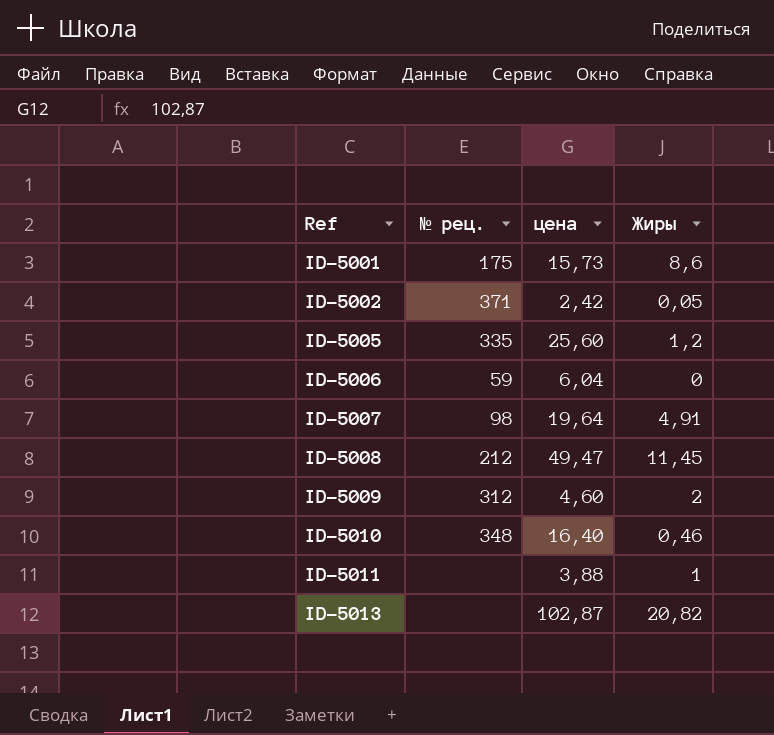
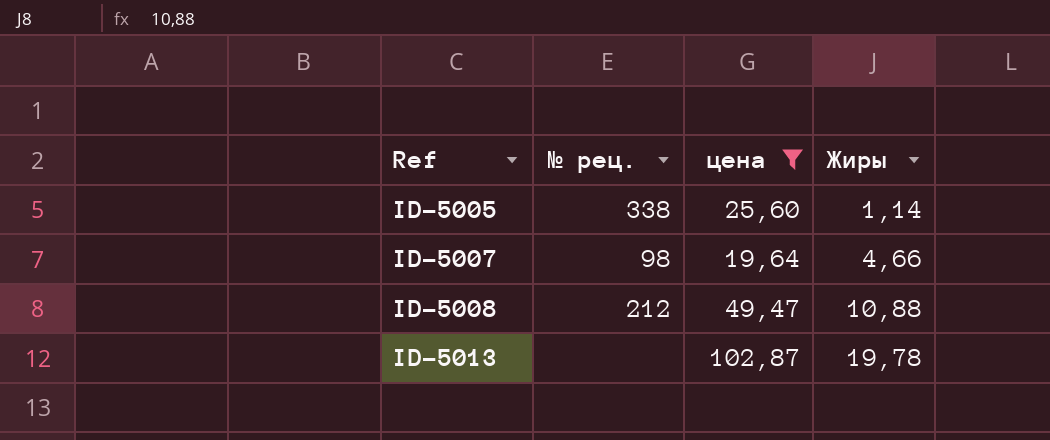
filter: none -> цена >= 19,64
ID-5005 | № рец.: 335 -> 338
ID-5005 | Жиры: 1,2 -> 1,14
ID-5007 | Жиры: 4,91 -> 4,66
ID-5008 | Жиры: 11,45 -> 10,88
ID-5013 | Жиры: 20,82 -> 19,78

